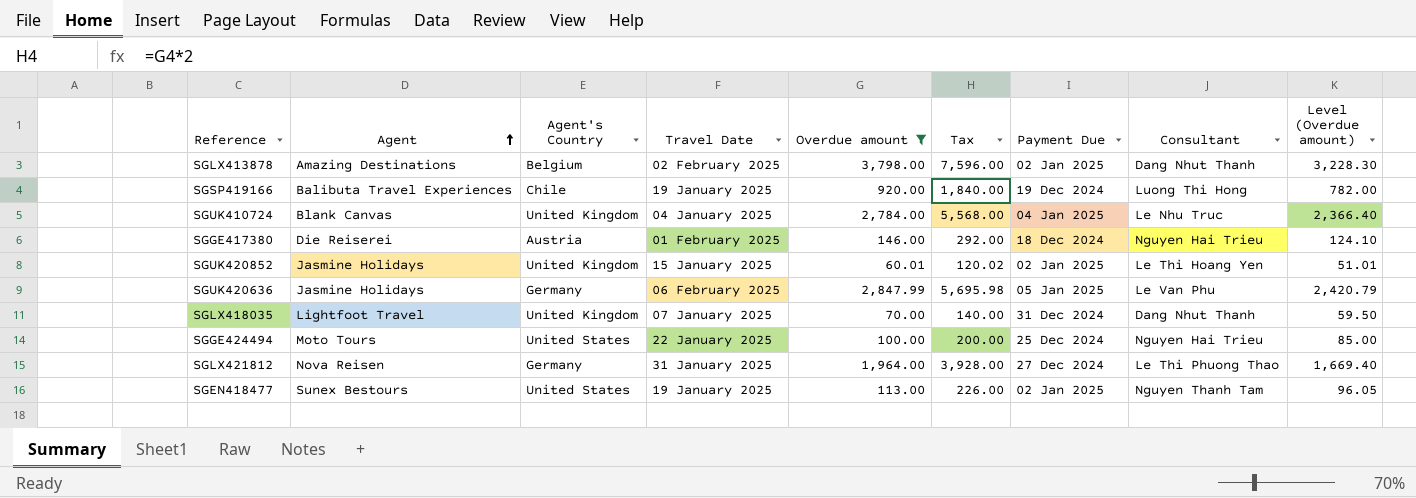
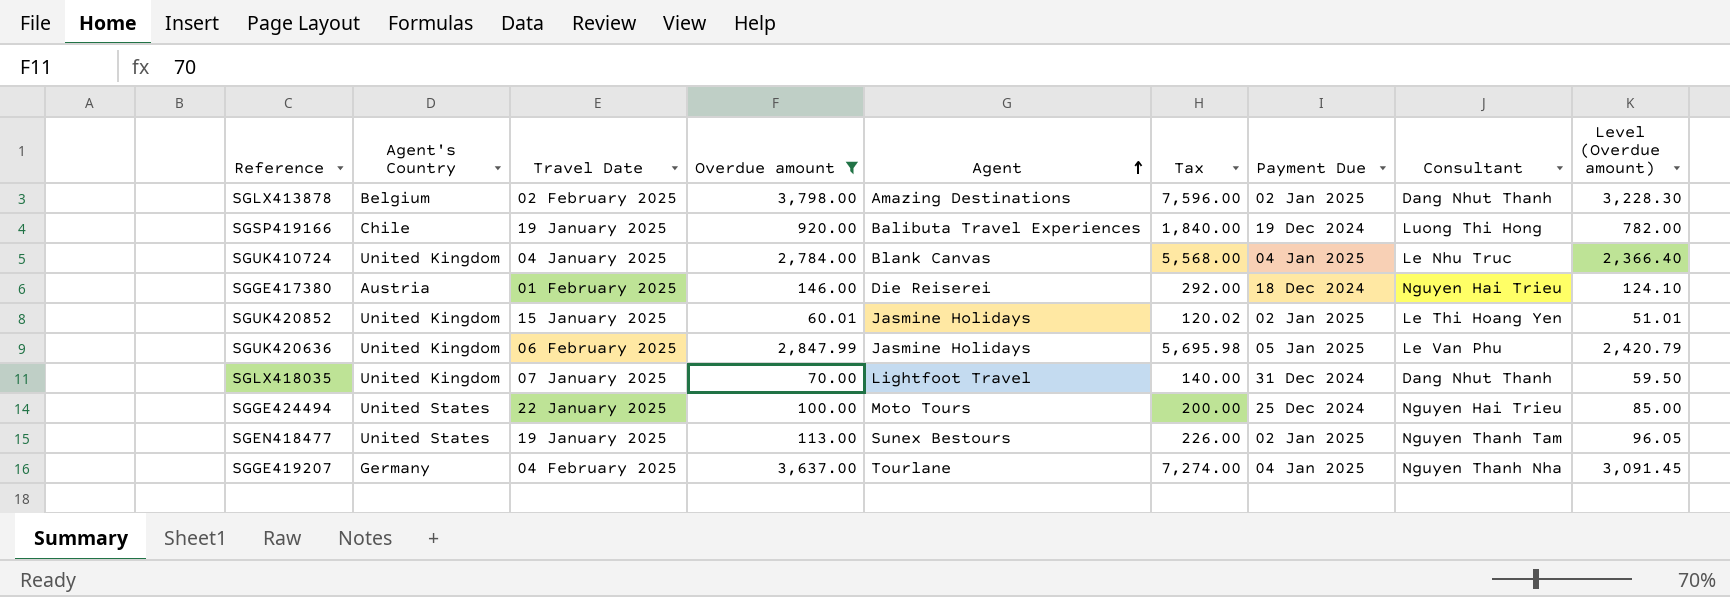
column Agent | position: 2 -> 5
row SGLX421812: Nova Reisen | Germany | 31 January 2025 | 1,964.00 | 3,928.00 | 27 Dec 2024 | Le Thi Phuong Thao | 1,669.40 -> none
SGUK420636 | Agent's Country: Germany -> United Kingdom
row SGGE419207: none -> Germany | 04 February 2025 | 3,637.00 | Tourlane | 7,274.00 | 04 Jan 2025 | Nguyen Thanh Nha | 3,091.45

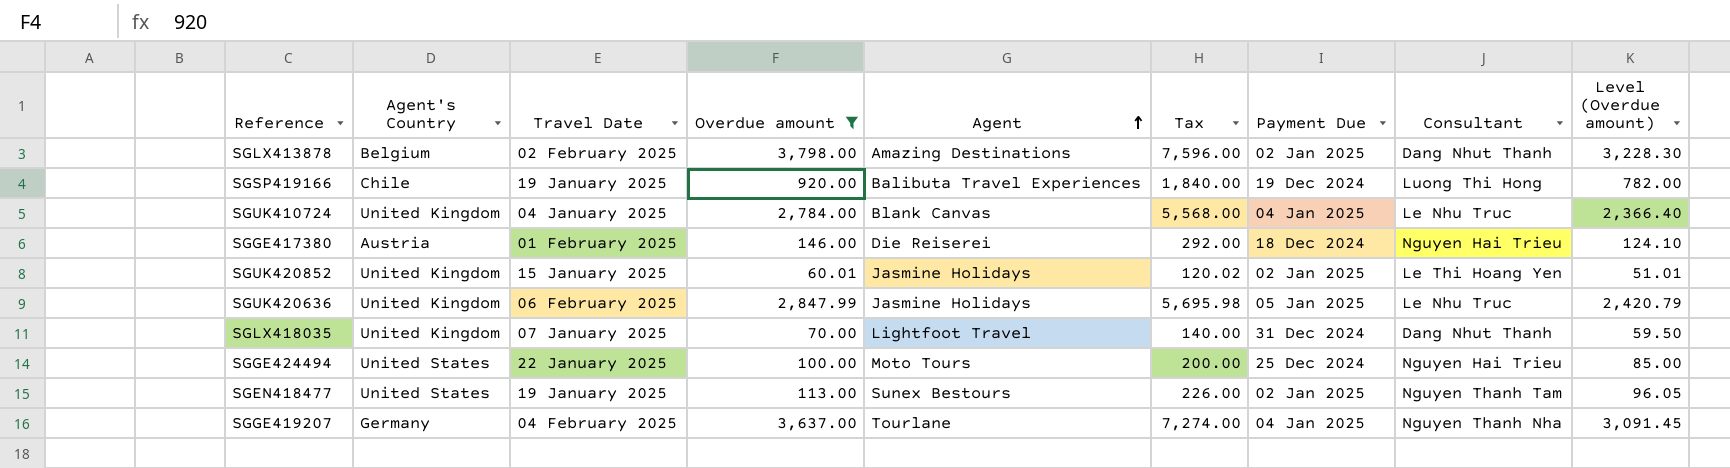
SGUK420636 | Consultant: Le Van Phu -> Le Nhu Truc

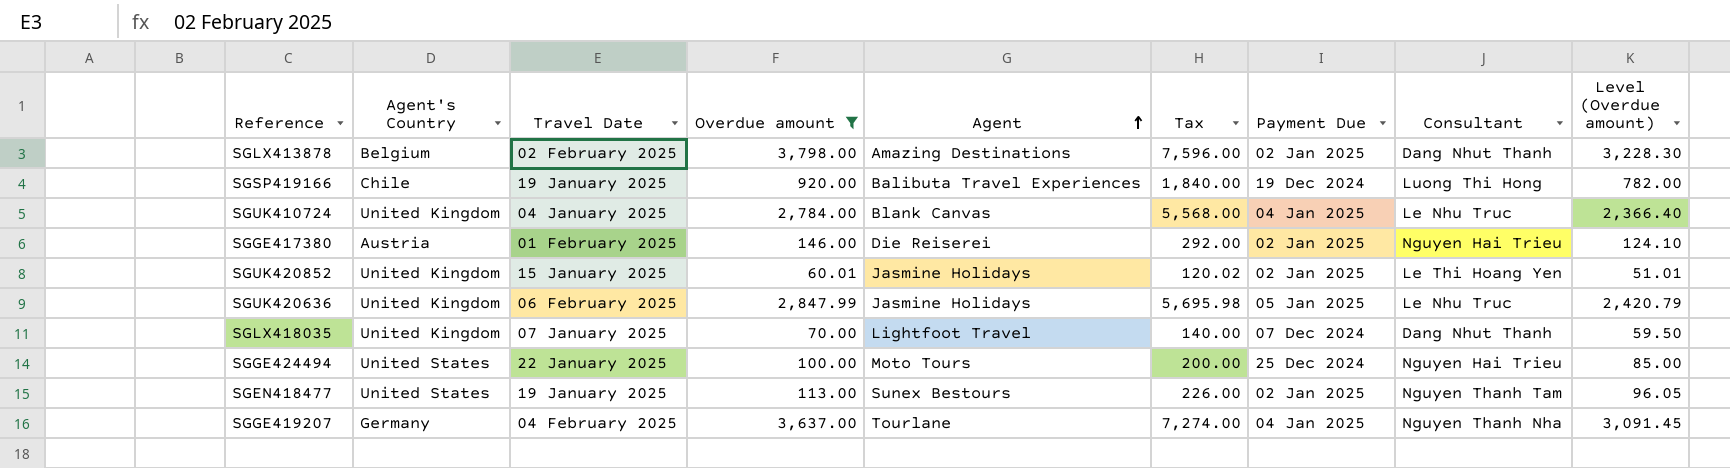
SGGE417380 | Payment Due: 18 Dec 2024 -> 02 Jan 2025
SGLX418035 | Payment Due: 31 Dec 2024 -> 07 Dec 2024

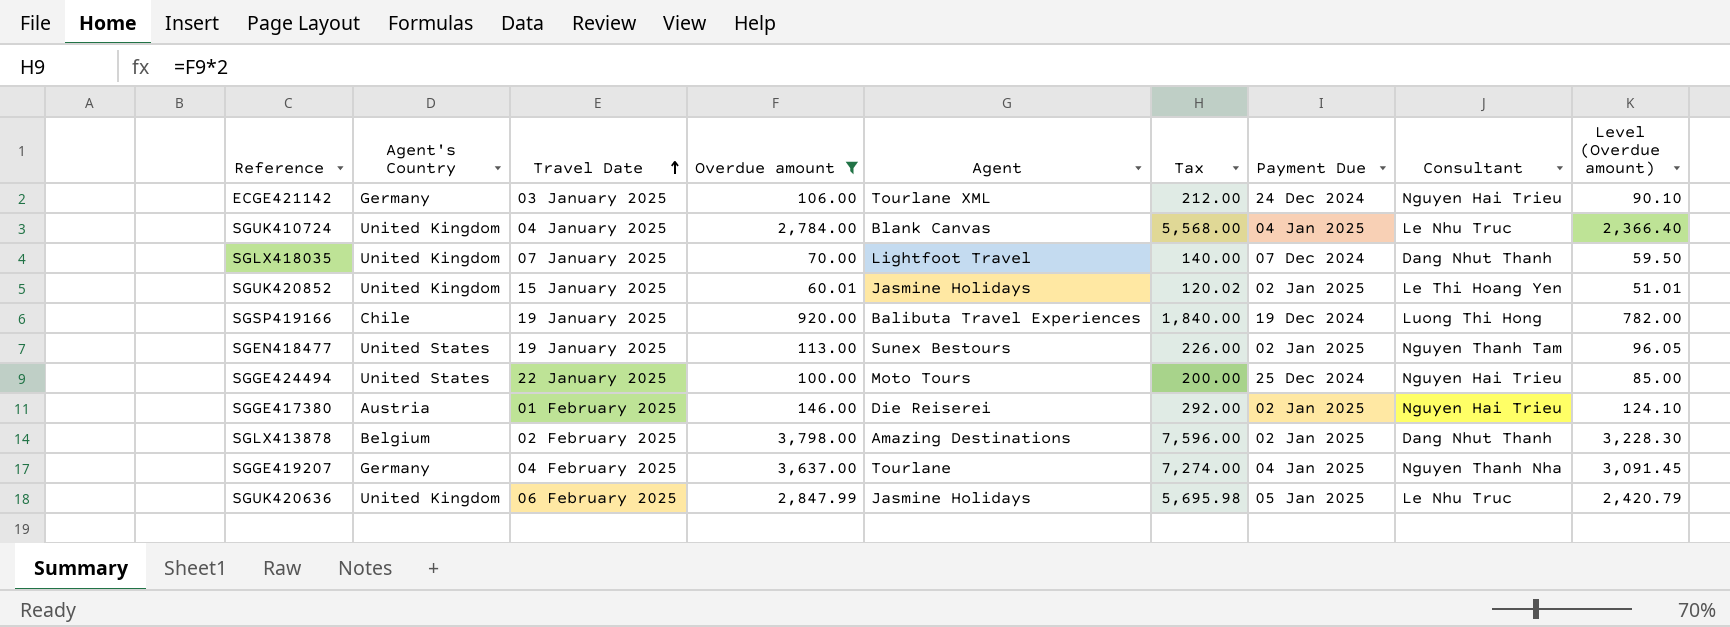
row order: Agent ascending -> Travel Date ascending
row ECGE421142: none -> Germany | 03 January 2025 | 106.00 | Tourlane XML | 212.00 | 24 Dec 2024 | Nguyen Hai Trieu | 90.10

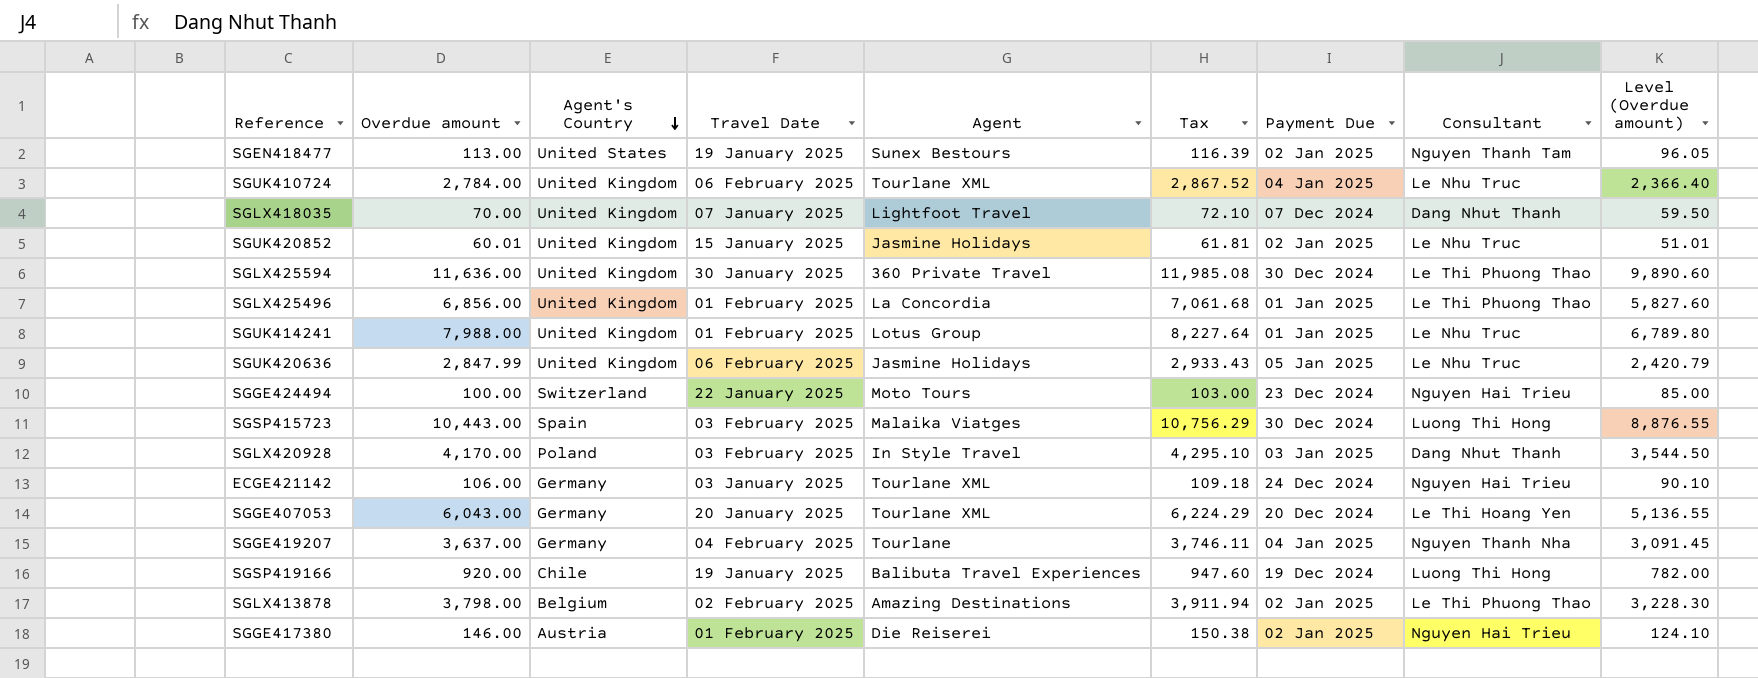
filter: Overdue amount <= 3,798.00 -> none
row order: Travel Date ascending -> Agent's Country descending
column Overdue amount | position: 4 -> 2
column Tax | formula: [Overdue amount] * 2 -> [Overdue amount] * 1.03
SGUK410724 | Travel Date: 04 January 2025 -> 06 February 2025
SGUK410724 | Agent: Blank Canvas -> Tourlane XML
SGUK420852 | Consultant: Le Thi Hoang Yen -> Le Nhu Truc
SGGE424494 | Agent's Country: United States -> Switzerland
SGGE424494 | Payment Due: 25 Dec 2024 -> 23 Dec 2024
SGLX413878 | Consultant: Dang Nhut Thanh -> Le Thi Phuong Thao

